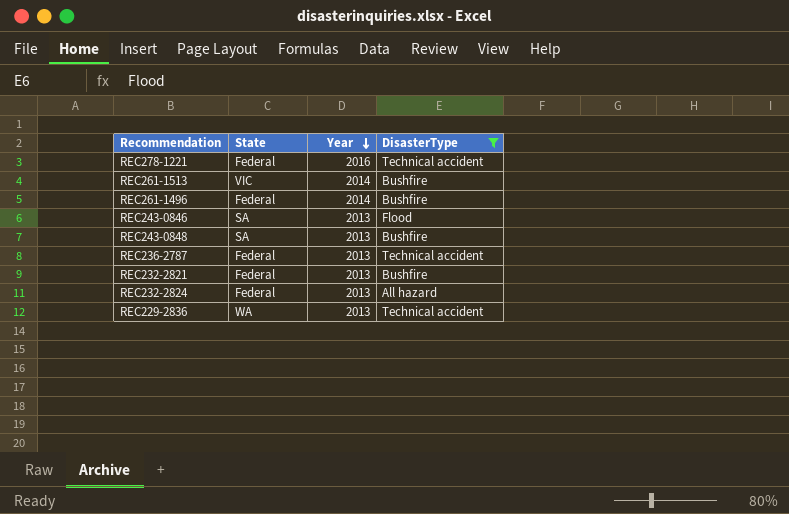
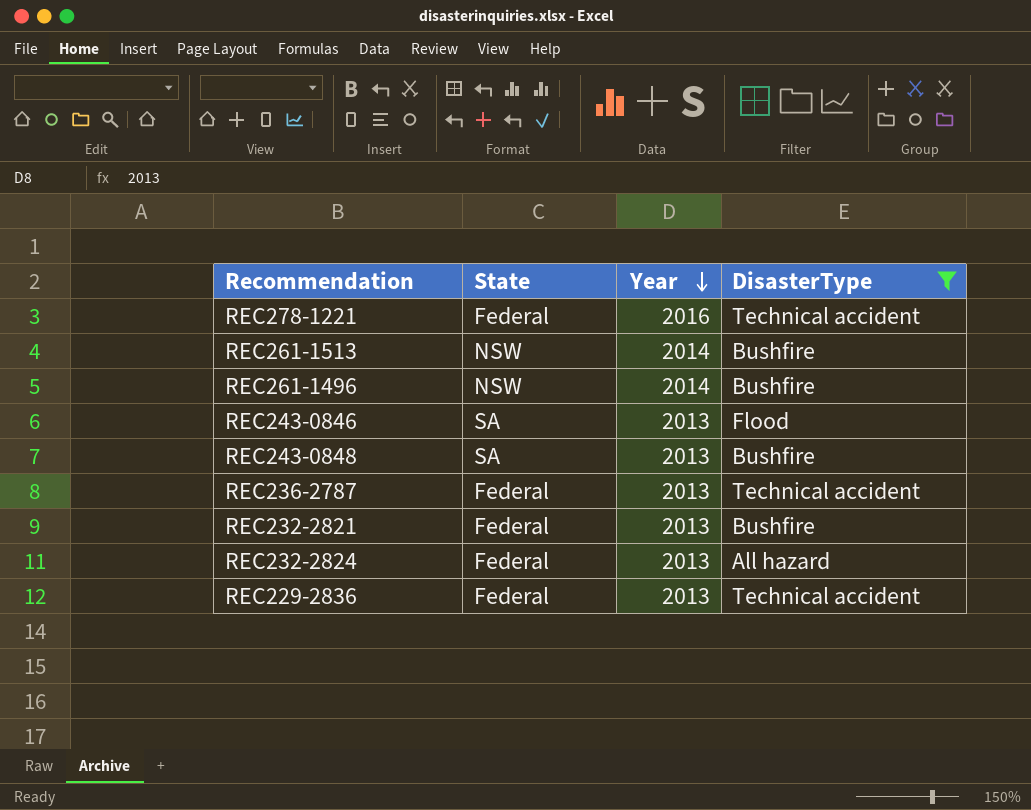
REC261-1513 | State: VIC -> NSW
REC261-1496 | State: Federal -> NSW
REC229-2836 | State: WA -> Federal

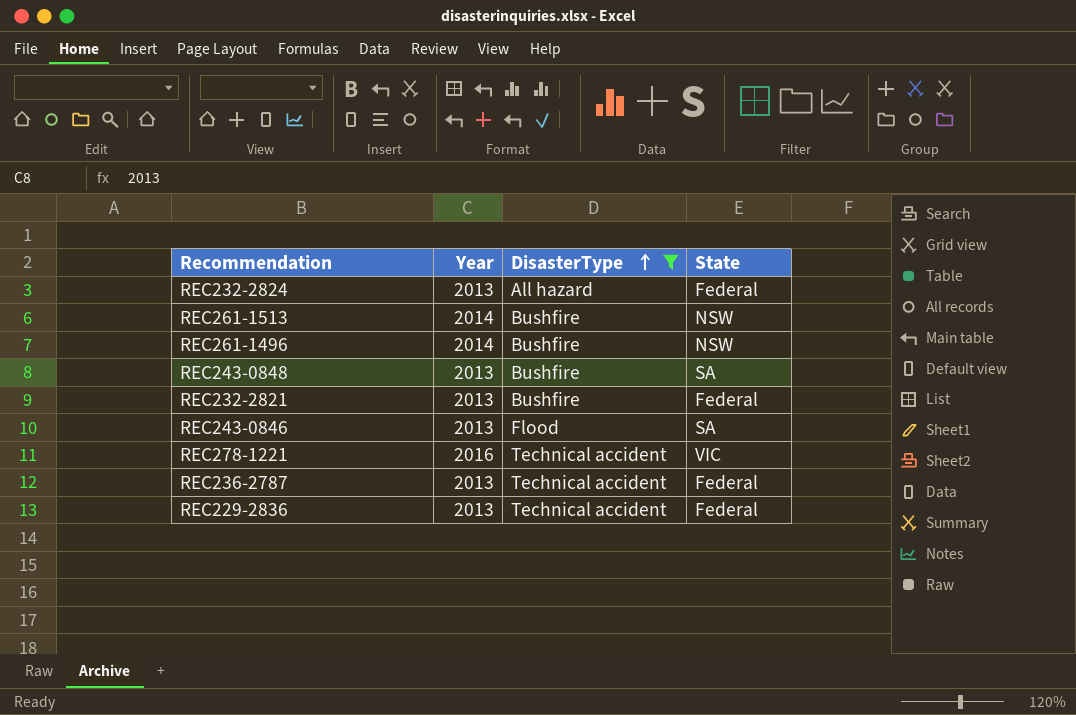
row order: Year descending -> DisasterType ascending
column State | position: 2 -> 4
REC278-1221 | State: Federal -> VIC

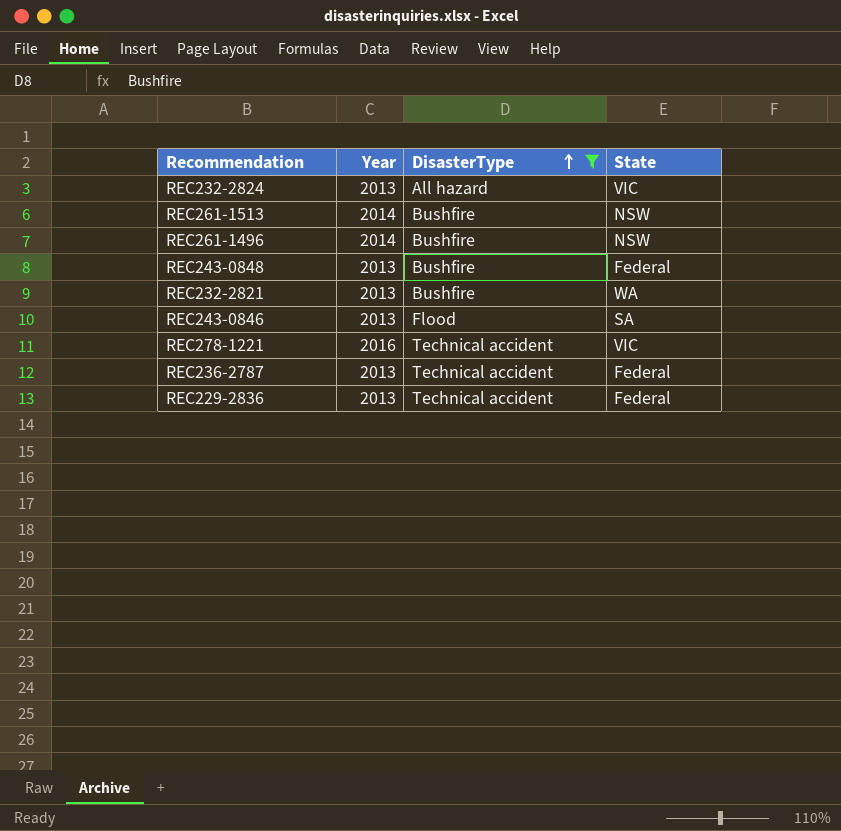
REC232-2824 | State: Federal -> VIC
REC243-0848 | State: SA -> Federal
REC232-2821 | State: Federal -> WA

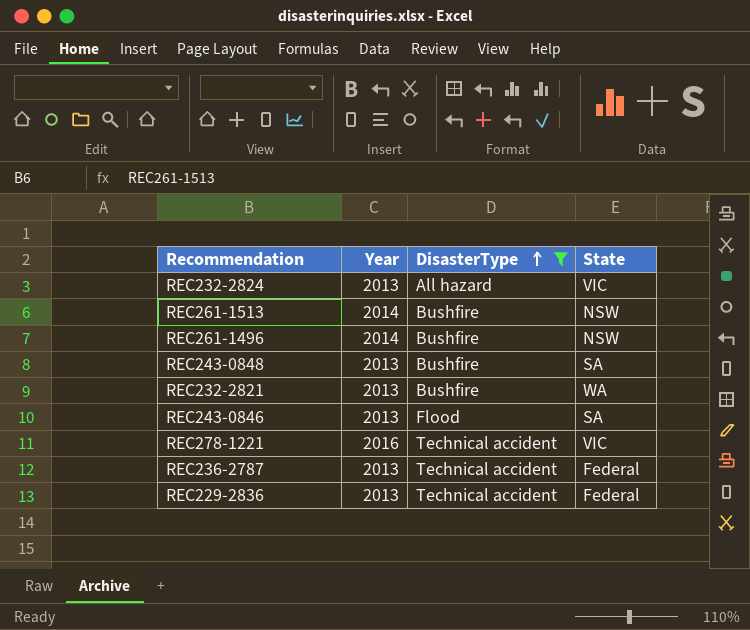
REC243-0848 | State: Federal -> SA

